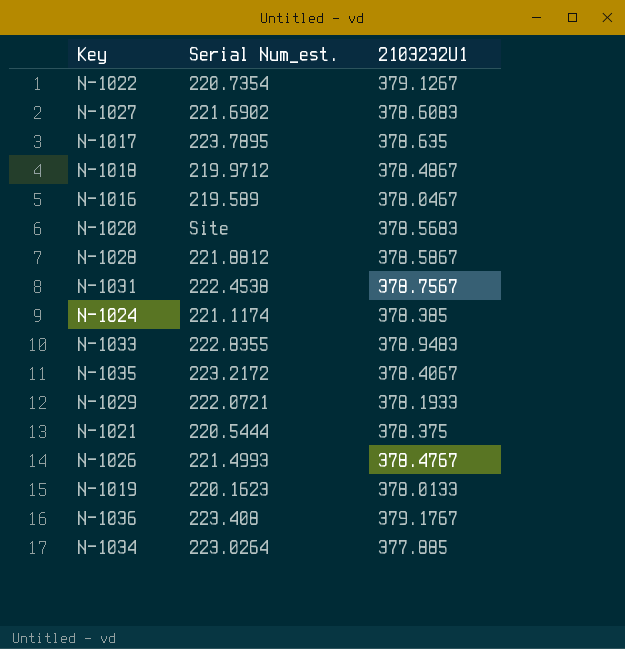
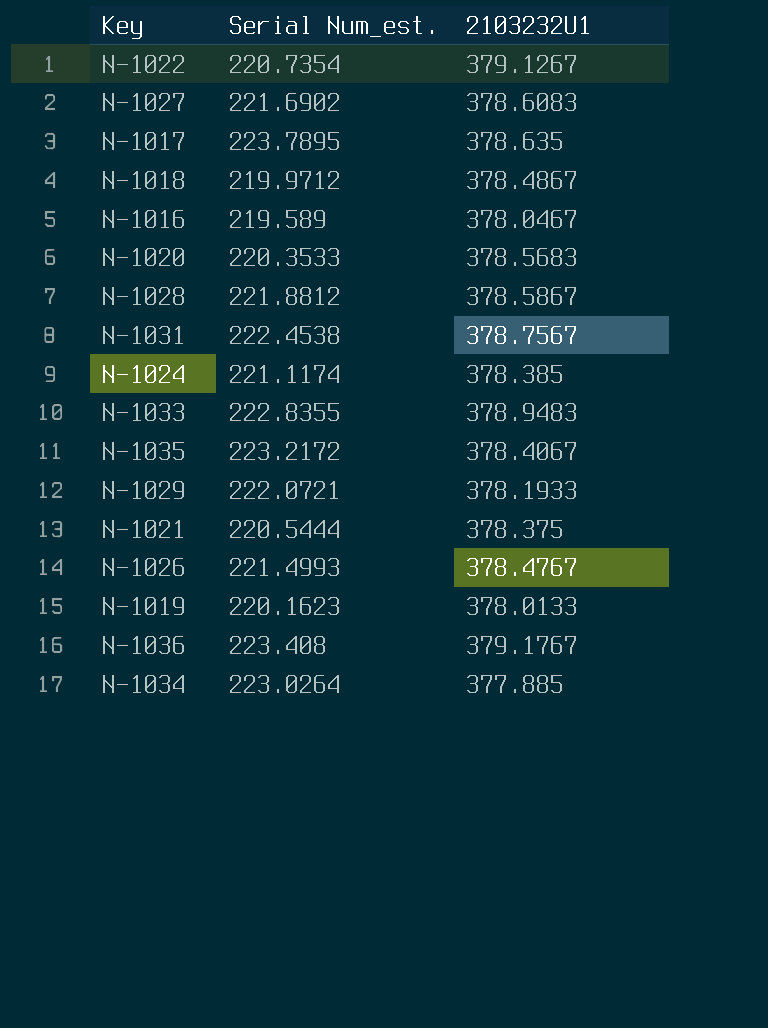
N-1020 | Serial Num_est.: Site -> 220.3533

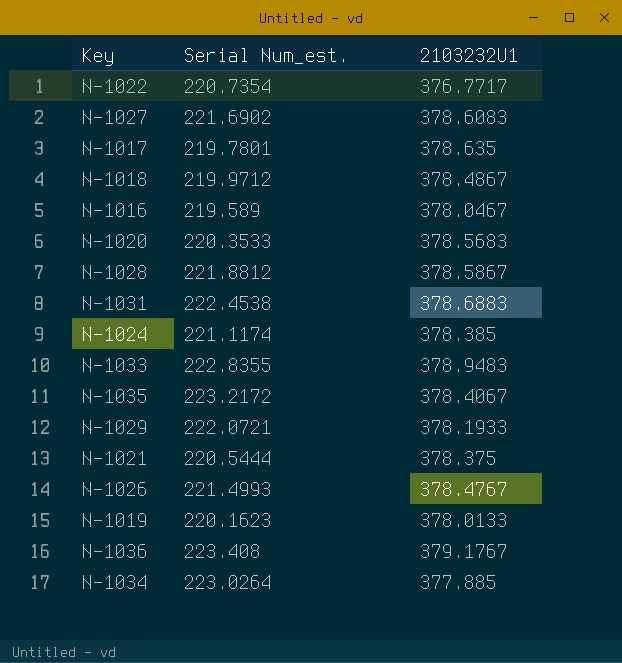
N-1022 | 2103232U1: 379.1267 -> 376.7717
N-1017 | Serial Num_est.: 223.7895 -> 219.7801
N-1031 | 2103232U1: 378.7567 -> 378.6883

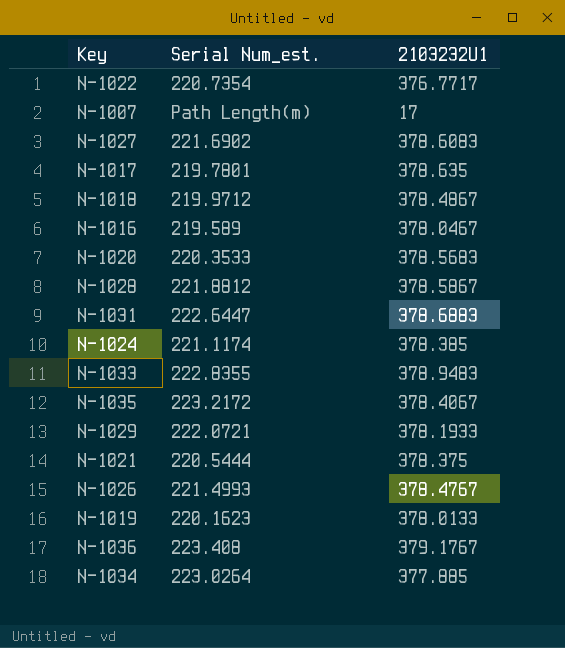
row N-1007: none -> Path Length(m) | 17
N-1031 | Serial Num_est.: 222.4538 -> 222.6447

